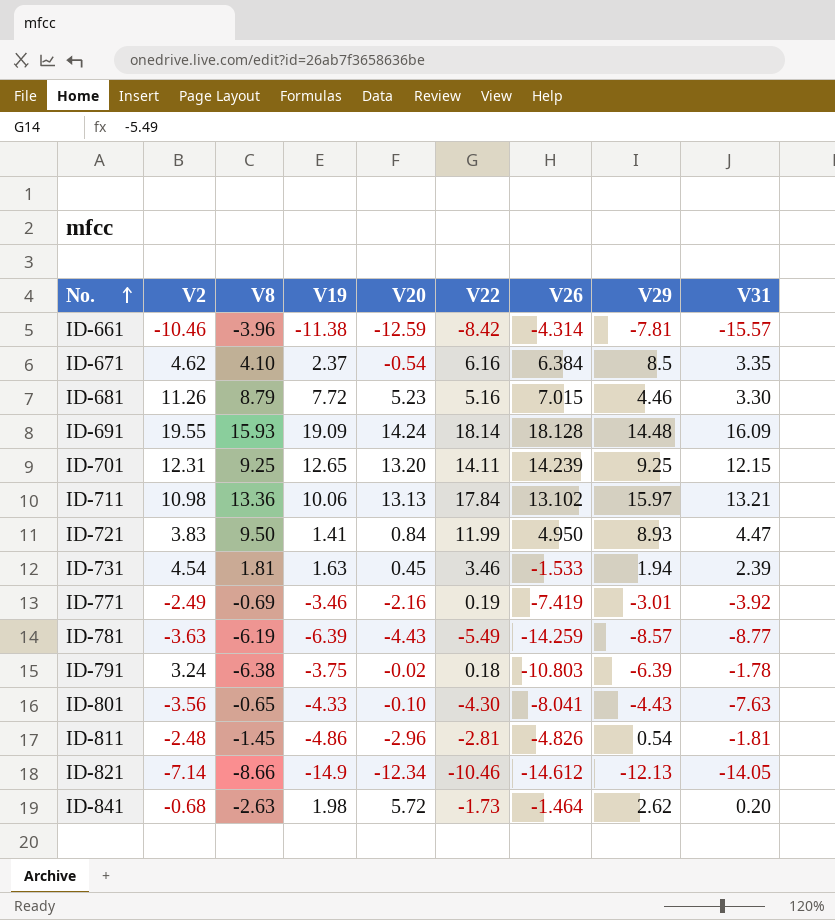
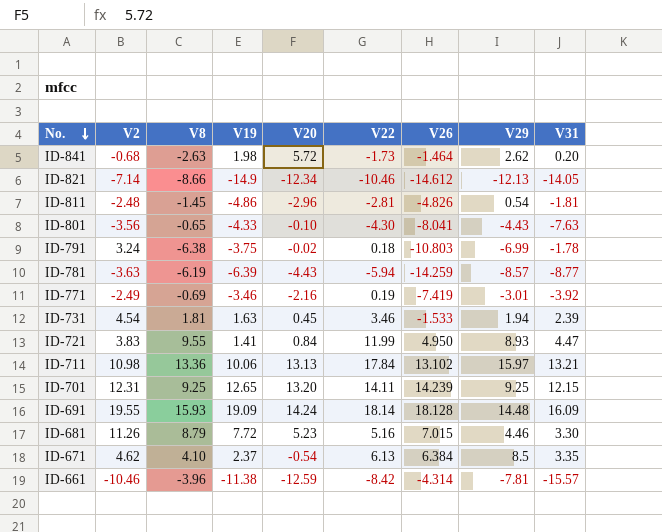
row order: No. ascending -> No. descending
ID-791 | V29: -6.39 -> -6.99
ID-781 | V22: -5.49 -> -5.94
ID-721 | V8: 9.50 -> 9.55
ID-671 | V22: 6.16 -> 6.13

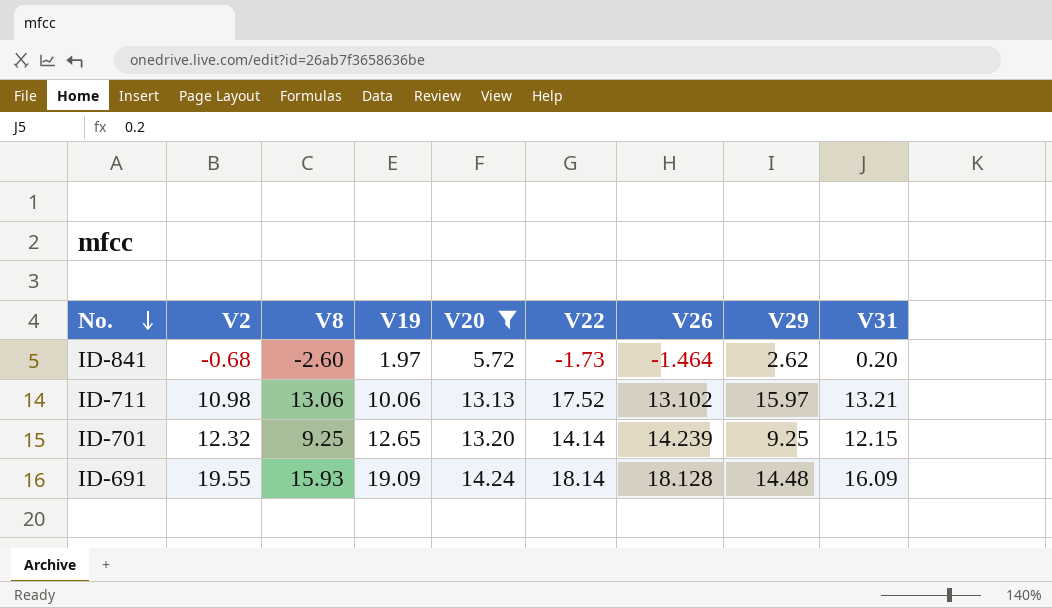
filter: none -> V20 >= 5.72
ID-841 | V8: -2.63 -> -2.60
ID-841 | V19: 1.98 -> 1.97
ID-711 | V8: 13.36 -> 13.06
ID-711 | V22: 17.84 -> 17.52
ID-701 | V2: 12.31 -> 12.32
ID-701 | V22: 14.11 -> 14.14

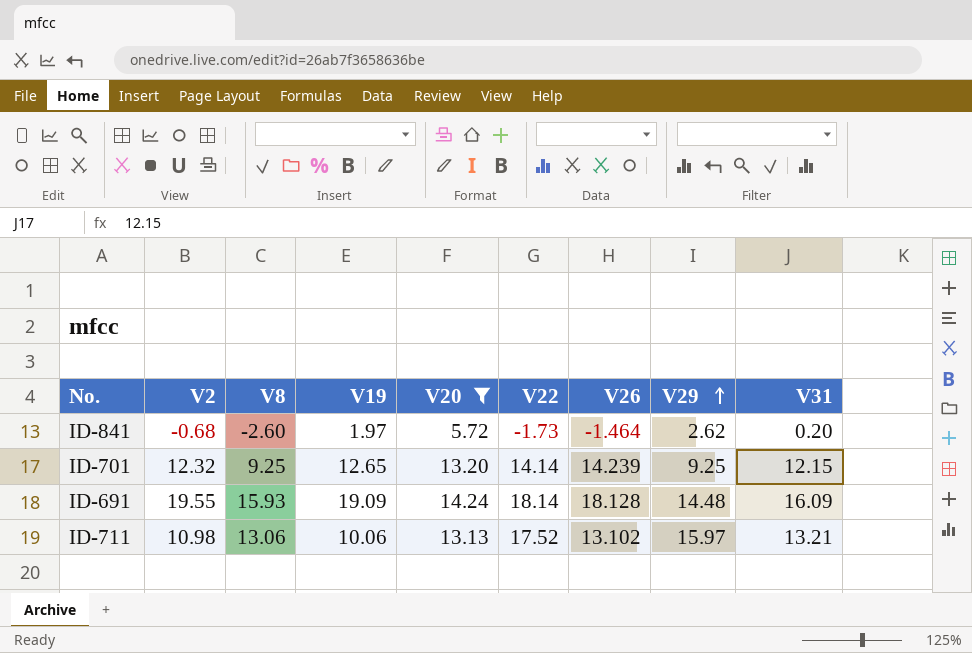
row order: No. descending -> V29 ascending

